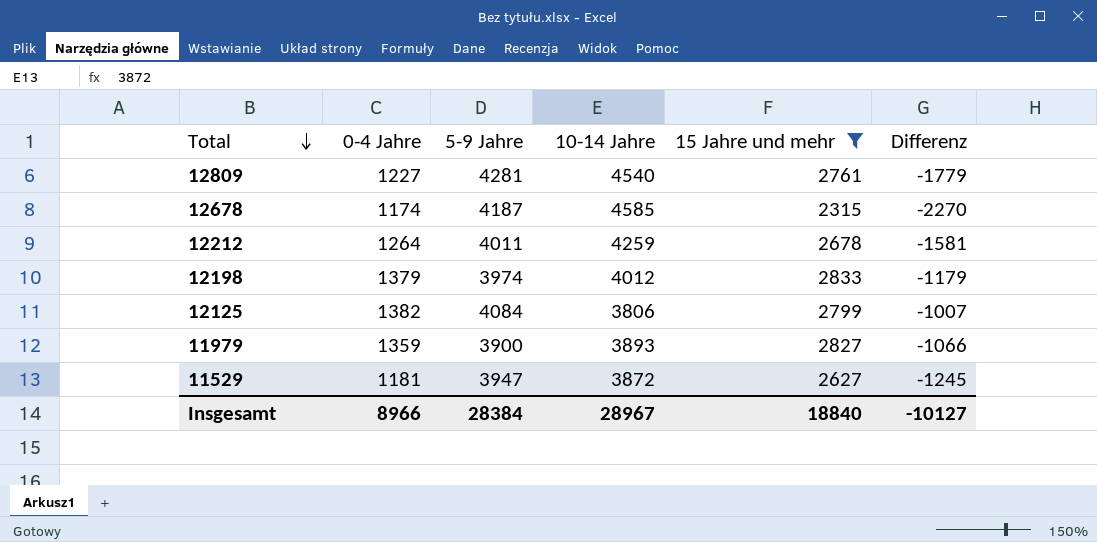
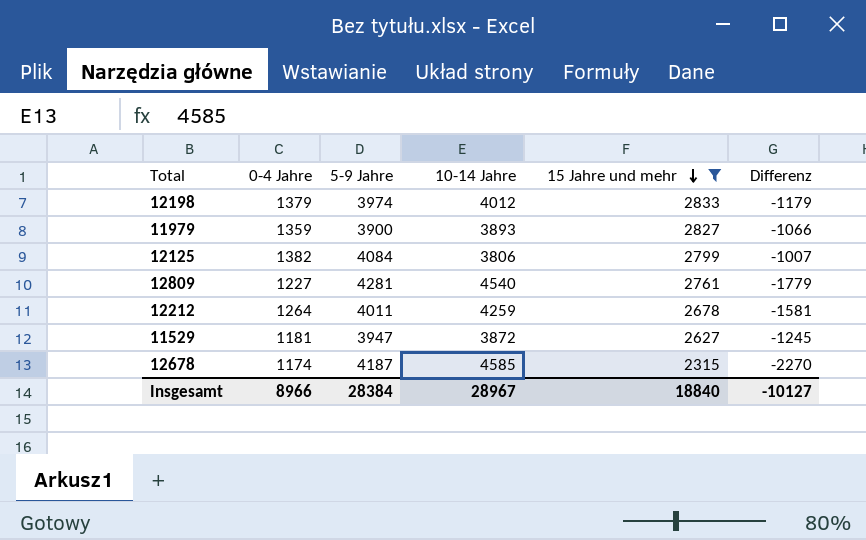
row order: Total descending -> 15 Jahre und mehr descending

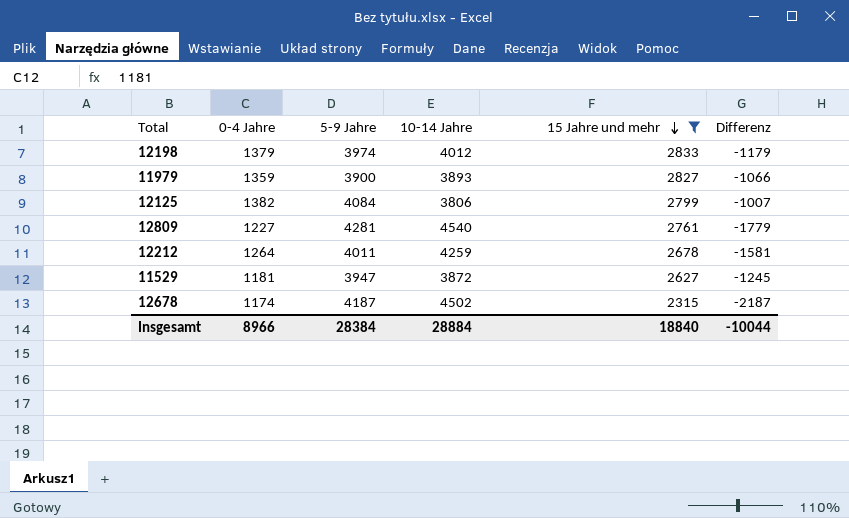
12678 | 10-14 Jahre: 4585 -> 4502
12678 | Differenz: -2270 -> -2187
Insgesamt | 10-14 Jahre: 28967 -> 28884
Insgesamt | Differenz: -10127 -> -10044

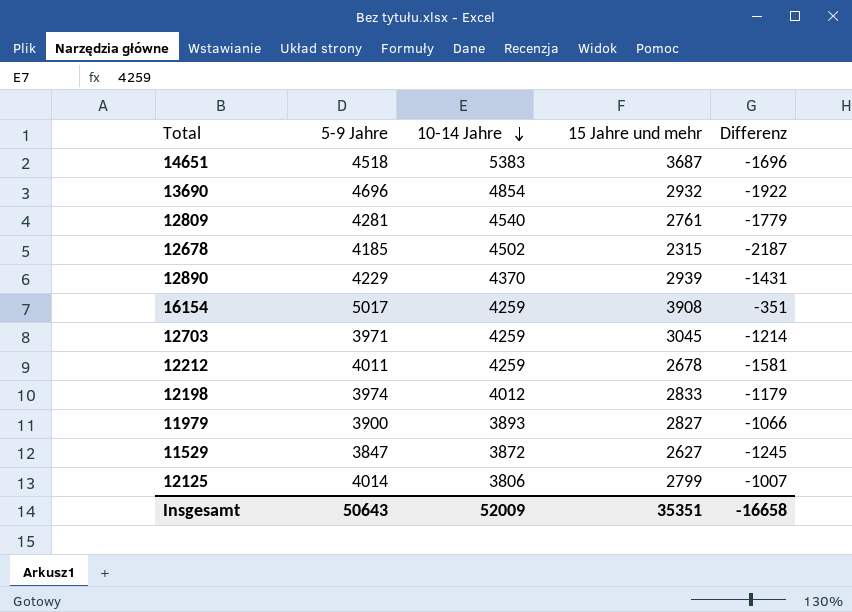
filter: 15 Jahre und mehr <= 2833 -> none
row order: 15 Jahre und mehr descending -> 10-14 Jahre descending
column 0-4 Jahre | position: 2 -> none
12678 | 5-9 Jahre: 4187 -> 4185
11529 | 5-9 Jahre: 3947 -> 3847
12125 | 5-9 Jahre: 4084 -> 4014
Insgesamt | 5-9 Jahre: 28384 -> 50643
Insgesamt | 10-14 Jahre: 28884 -> 52009
Insgesamt | 15 Jahre und mehr: 18840 -> 35351
Insgesamt | Differenz: -10044 -> -16658

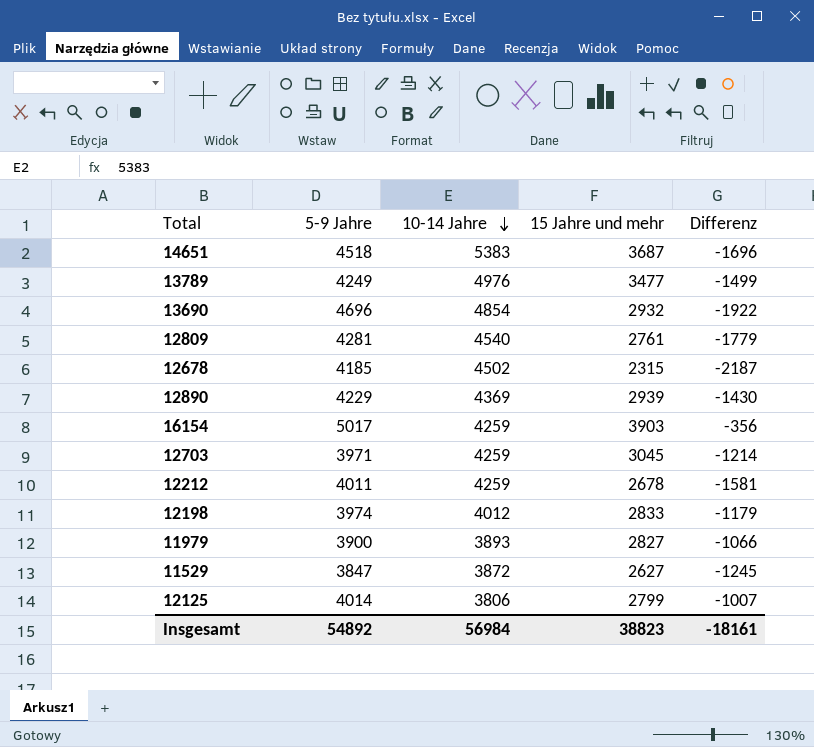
row 13789: none -> 4249 | 4976 | 3477 | -1499
12890 | 10-14 Jahre: 4370 -> 4369
12890 | Differenz: -1431 -> -1430
16154 | 15 Jahre und mehr: 3908 -> 3903
16154 | Differenz: -351 -> -356
Insgesamt | 5-9 Jahre: 50643 -> 54892
Insgesamt | 10-14 Jahre: 52009 -> 56984
Insgesamt | 15 Jahre und mehr: 35351 -> 38823
Insgesamt | Differenz: -16658 -> -18161

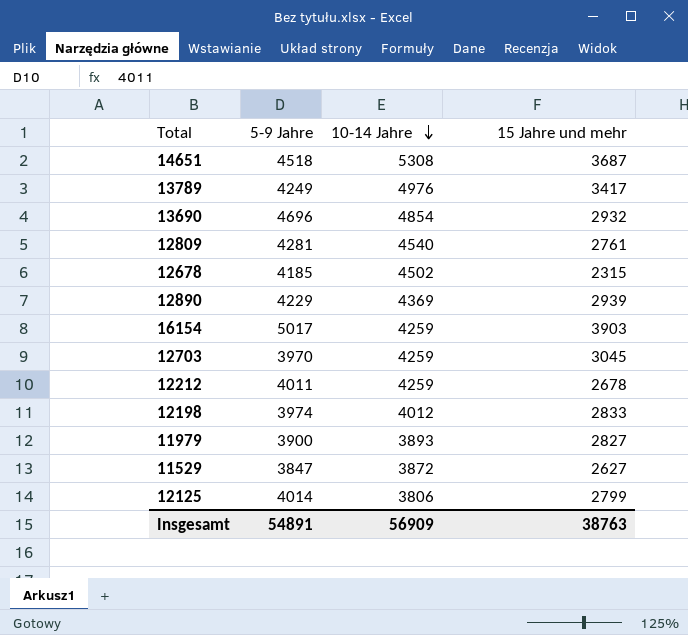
column Differenz | formula: [15 Jahre und mehr] - [10-14 Jahre] -> none
14651 | 10-14 Jahre: 5383 -> 5308
13789 | 15 Jahre und mehr: 3477 -> 3417
12703 | 5-9 Jahre: 3971 -> 3970
Insgesamt | 5-9 Jahre: 54892 -> 54891
Insgesamt | 10-14 Jahre: 56984 -> 56909
Insgesamt | 15 Jahre und mehr: 38823 -> 38763

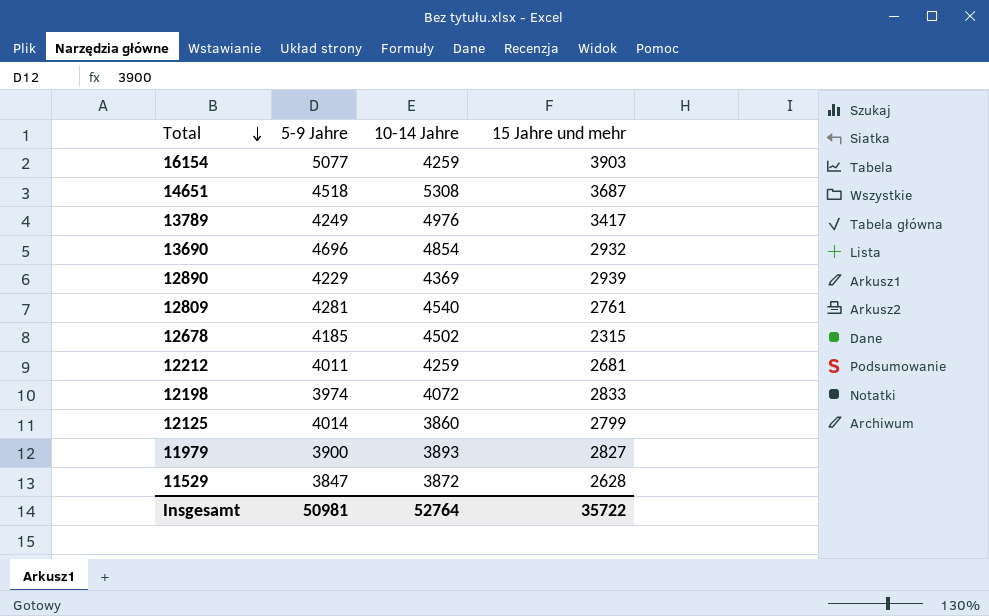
row order: 10-14 Jahre descending -> Total descending
row 12703: 3970 | 4259 | 3045 -> none
16154 | 5-9 Jahre: 5017 -> 5077
12212 | 15 Jahre und mehr: 2678 -> 2681
12198 | 10-14 Jahre: 4012 -> 4072
12125 | 10-14 Jahre: 3806 -> 3860
11529 | 15 Jahre und mehr: 2627 -> 2628
Insgesamt | 5-9 Jahre: 54891 -> 50981
Insgesamt | 10-14 Jahre: 56909 -> 52764
Insgesamt | 15 Jahre und mehr: 38763 -> 35722

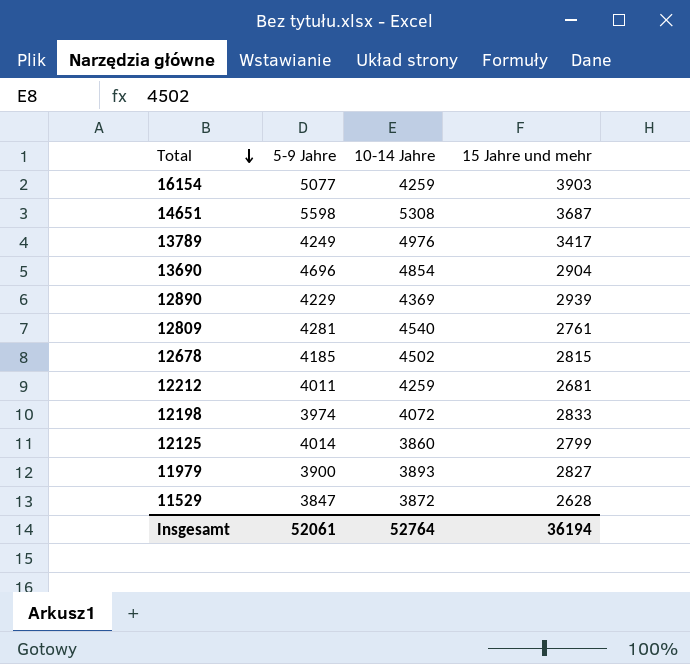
14651 | 5-9 Jahre: 4518 -> 5598
13690 | 15 Jahre und mehr: 2932 -> 2904
12678 | 15 Jahre und mehr: 2315 -> 2815
Insgesamt | 5-9 Jahre: 50981 -> 52061
Insgesamt | 15 Jahre und mehr: 35722 -> 36194

